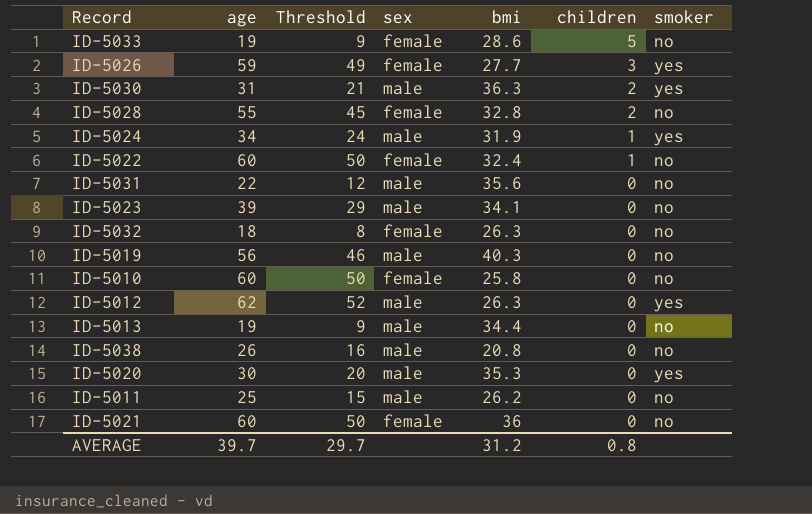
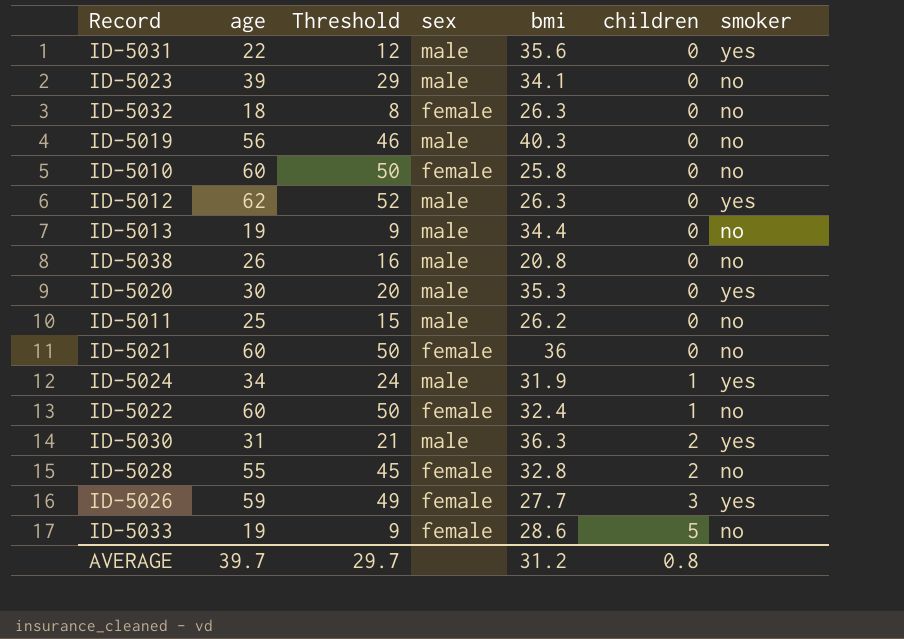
row order: children descending -> children ascending
ID-5031 | smoker: no -> yes

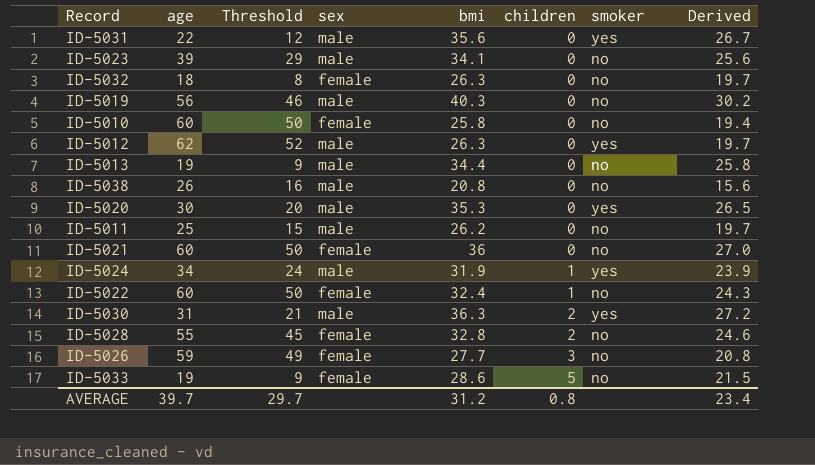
column Derived | formula: none -> [bmi] * 0.75
ID-5026 | smoker: yes -> no

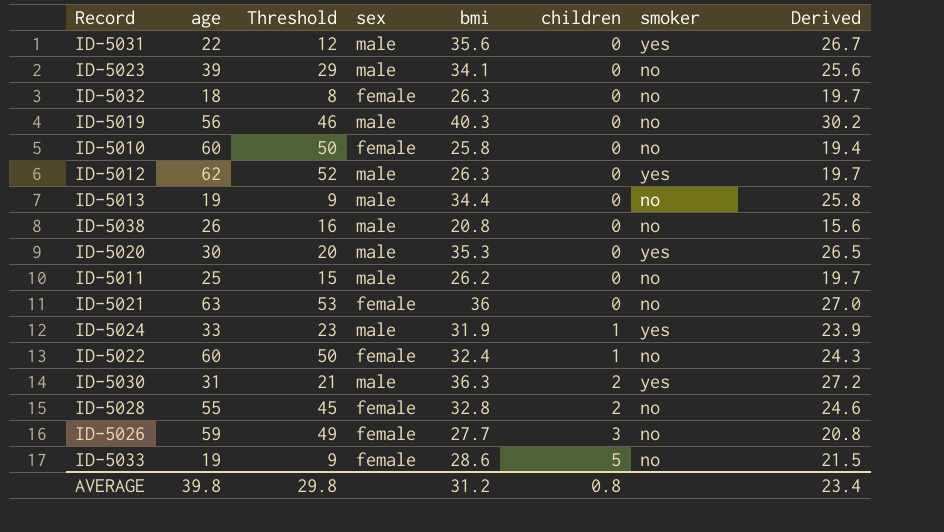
ID-5021 | age: 60 -> 63
ID-5021 | Threshold: 50 -> 53
ID-5024 | age: 34 -> 33
ID-5024 | Threshold: 24 -> 23
AVERAGE | age: 39.7 -> 39.8
AVERAGE | Threshold: 29.7 -> 29.8

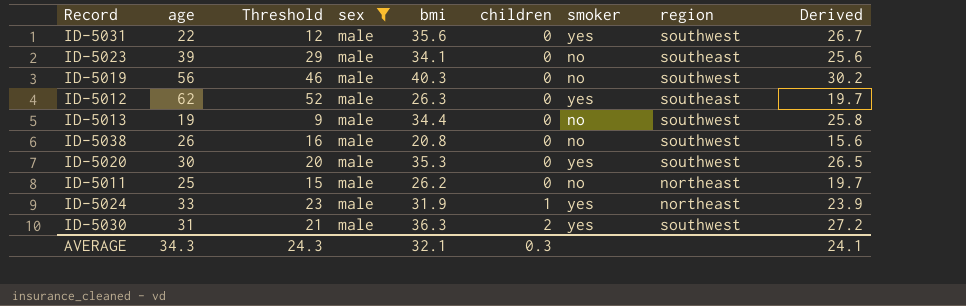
filter: none -> sex = male
column region | position: none -> 8
AVERAGE | age: 39.8 -> 34.3
AVERAGE | Threshold: 29.8 -> 24.3
AVERAGE | bmi: 31.2 -> 32.1
AVERAGE | children: 0.8 -> 0.3
AVERAGE | Derived: 23.4 -> 24.1

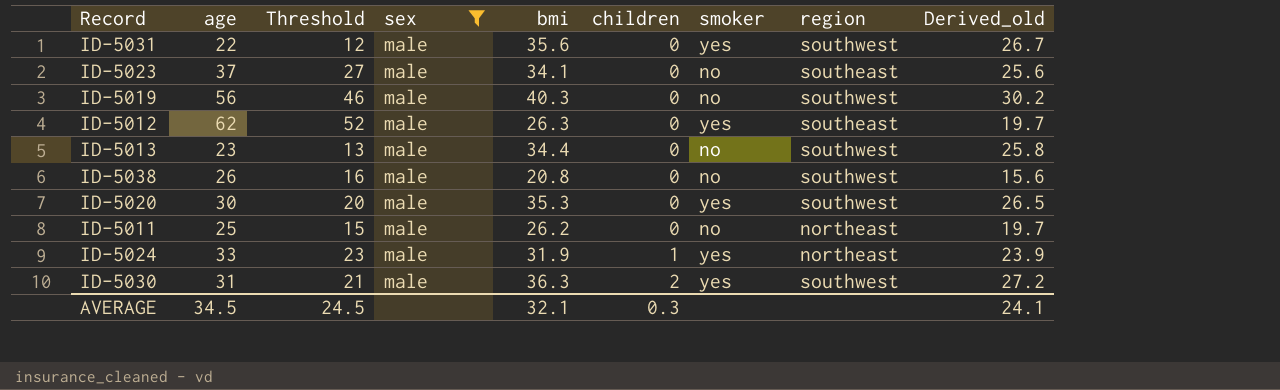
column name: Derived -> Derived_old
ID-5023 | age: 39 -> 37
ID-5023 | Threshold: 29 -> 27
ID-5013 | age: 19 -> 23
ID-5013 | Threshold: 9 -> 13
AVERAGE | age: 34.3 -> 34.5
AVERAGE | Threshold: 24.3 -> 24.5

